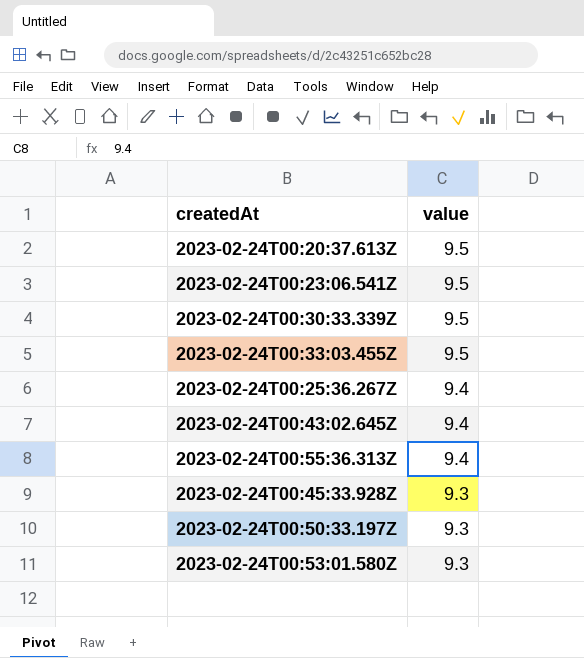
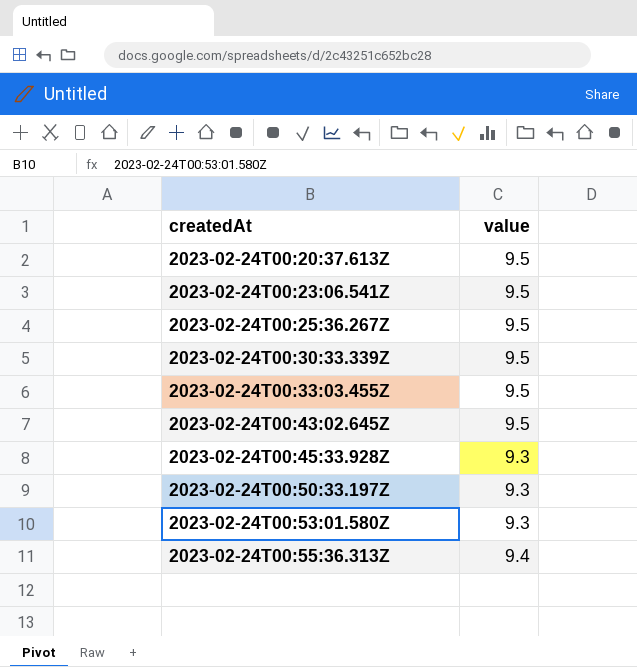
row order: value descending -> createdAt ascending
2023-02-24T00:25:36.267Z | value: 9.4 -> 9.5
2023-02-24T00:43:02.645Z | value: 9.4 -> 9.5

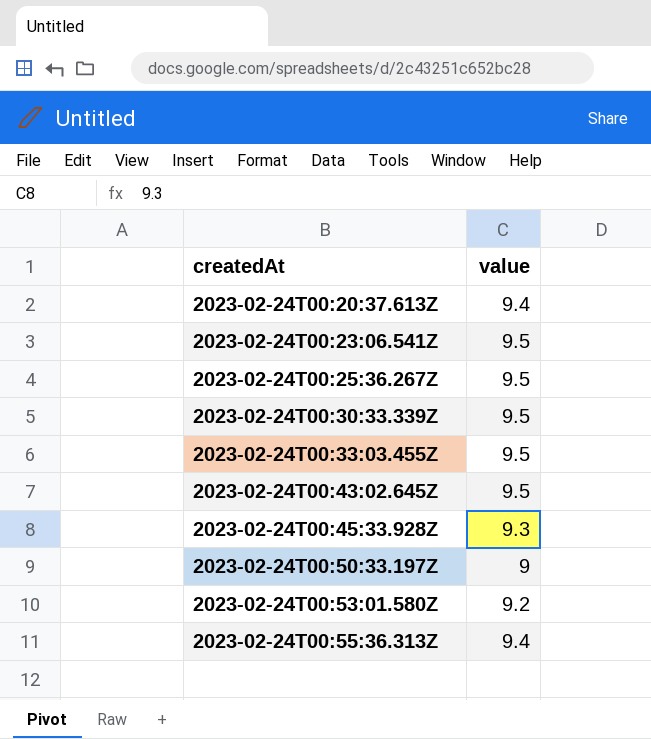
2023-02-24T00:20:37.613Z | value: 9.5 -> 9.4
2023-02-24T00:50:33.197Z | value: 9.3 -> 9
2023-02-24T00:53:01.580Z | value: 9.3 -> 9.2

